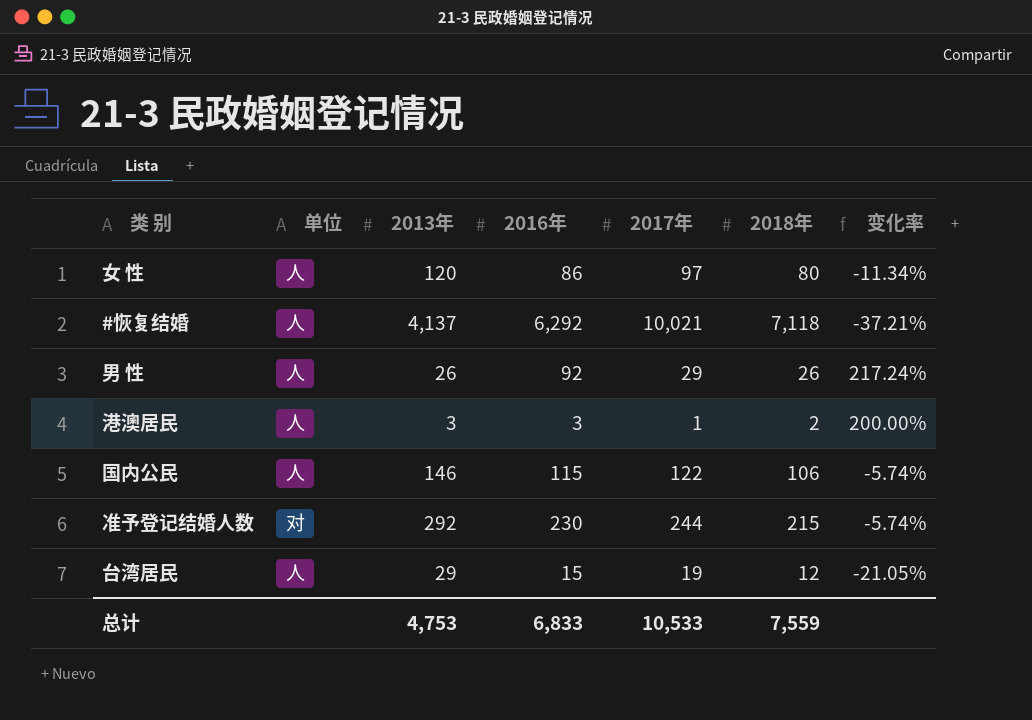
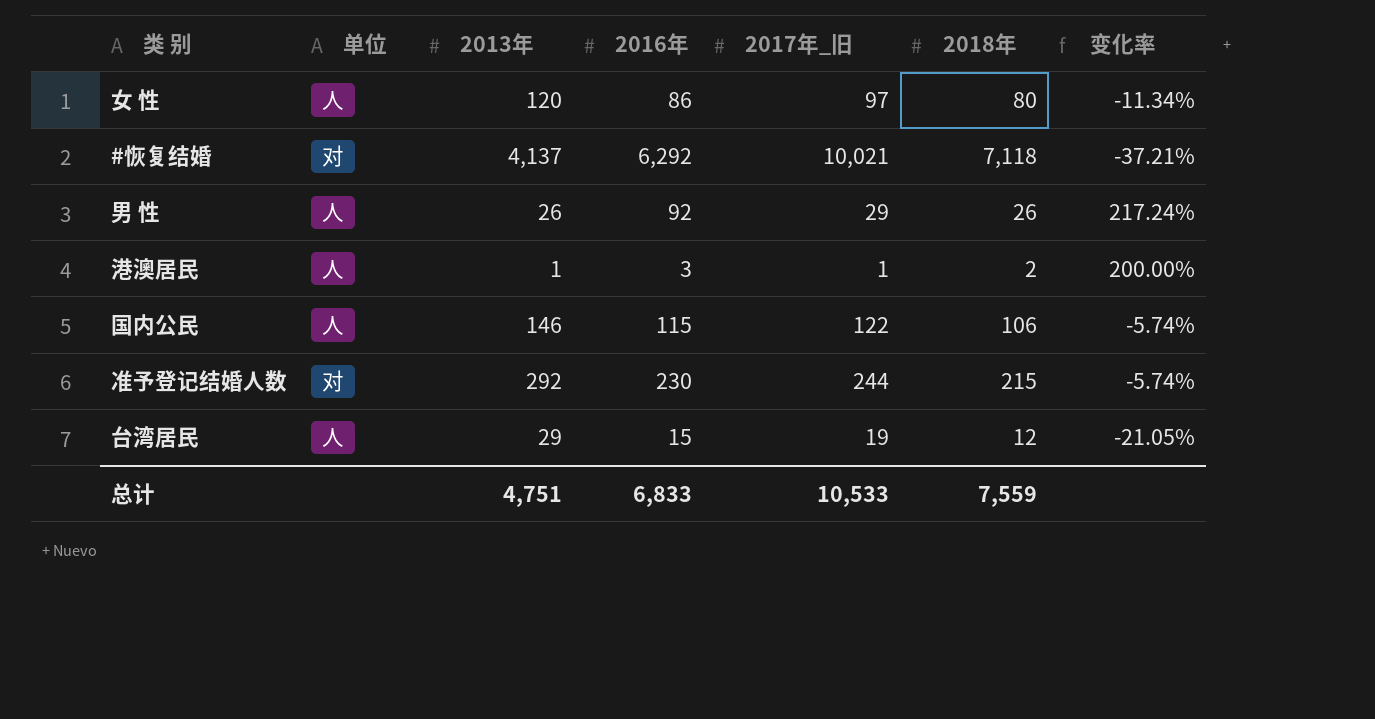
column name: 2017年 -> 2017年_旧
#恢复结婚 | 单位: 人 -> 对
港澳居民 | 2013年: 3 -> 1
总计 | 2013年: 4,753 -> 4,751

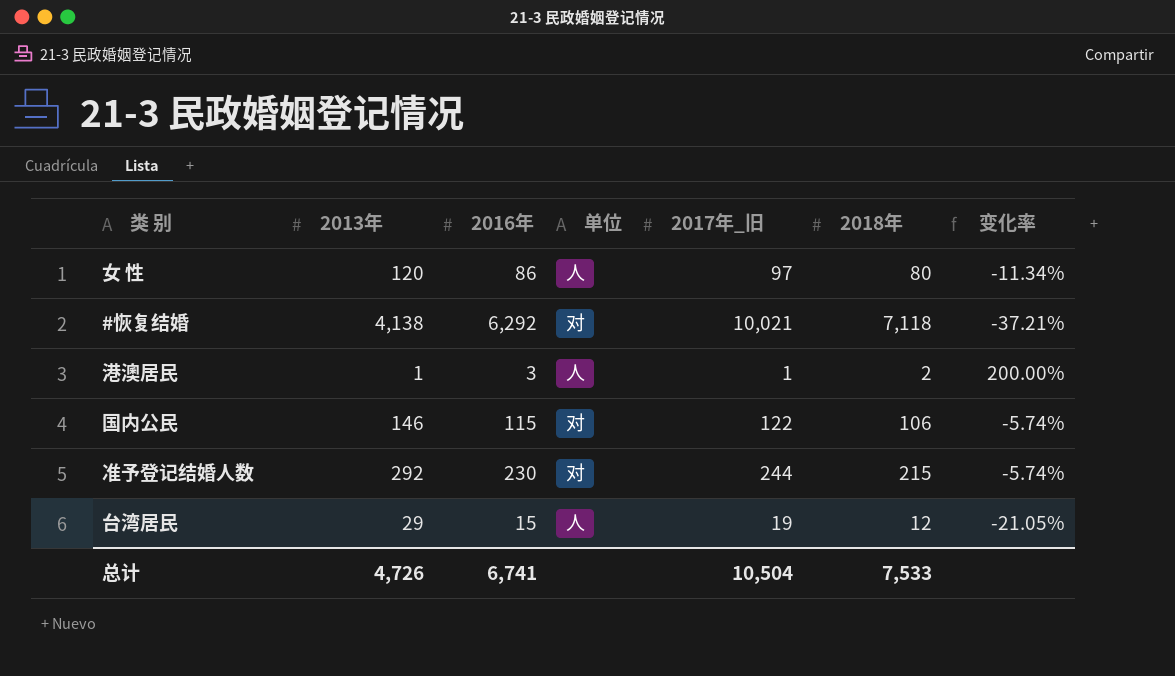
column 单位 | position: 2 -> 4
row 男 性: 人 | 26 | 92 | 29 | 26 | 217.24% -> none
#恢复结婚 | 2013年: 4,137 -> 4,138
国内公民 | 单位: 人 -> 对
总计 | 2013年: 4,751 -> 4,726
总计 | 2016年: 6,833 -> 6,741
总计 | 2017年_旧: 10,533 -> 10,504
总计 | 2018年: 7,559 -> 7,533

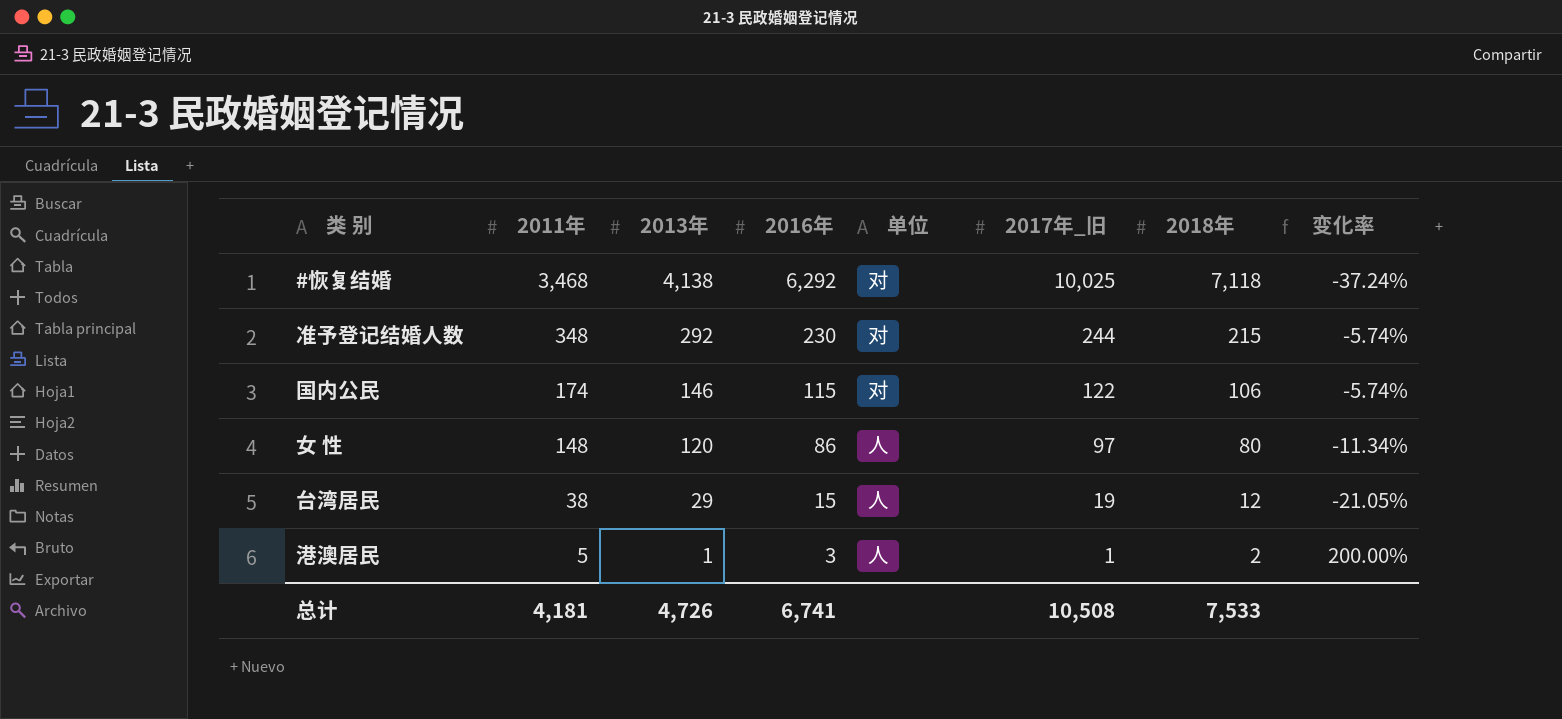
row order: none -> 2011年 descending
column 2011年 | position: none -> 2
#恢复结婚 | 2017年_旧: 10,021 -> 10,025
#恢复结婚 | 变化率: -37.21% -> -37.24%
总计 | 2017年_旧: 10,504 -> 10,508

